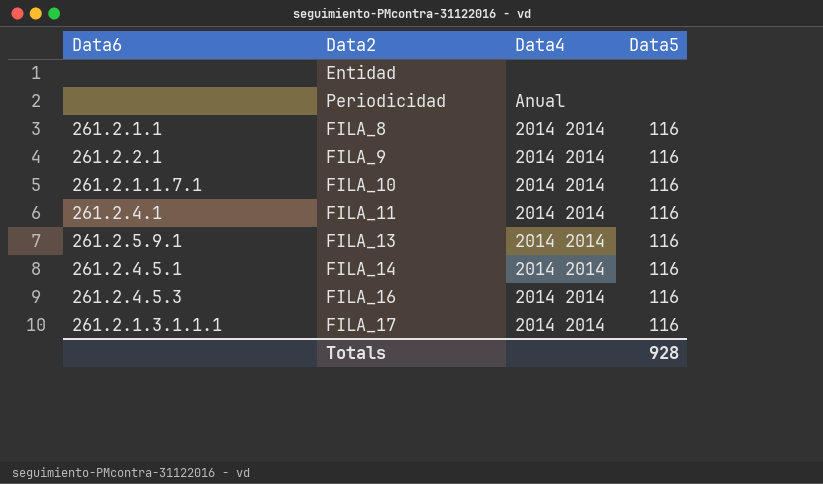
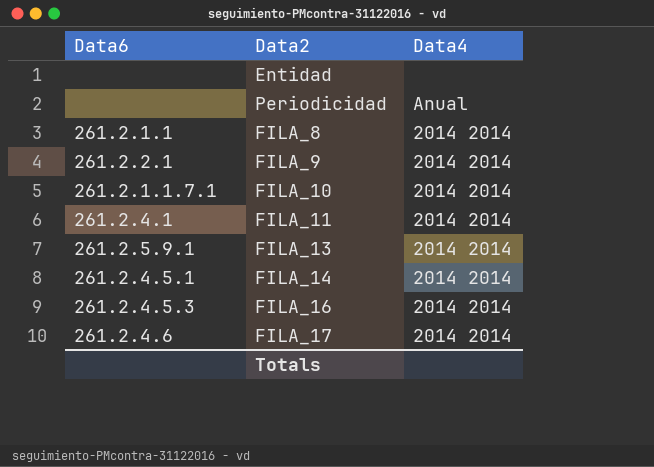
column Data5 | position: 4 -> none
FILA_17 | Data6: 261.2.1.3.1.1.1 -> 261.2.4.6

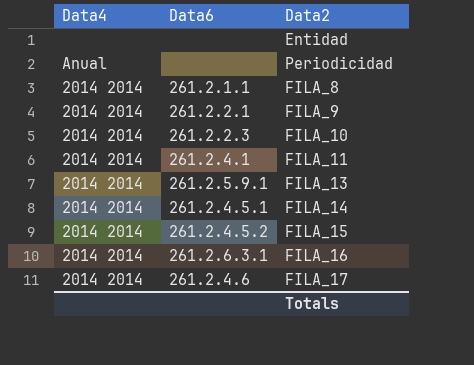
column Data4 | position: 3 -> 1
FILA_10 | Data6: 261.2.1.1.7.1 -> 261.2.2.3
row FILA_15: none -> 2014 2014 | 261.2.4.5.2
FILA_16 | Data6: 261.2.4.5.3 -> 261.2.6.3.1

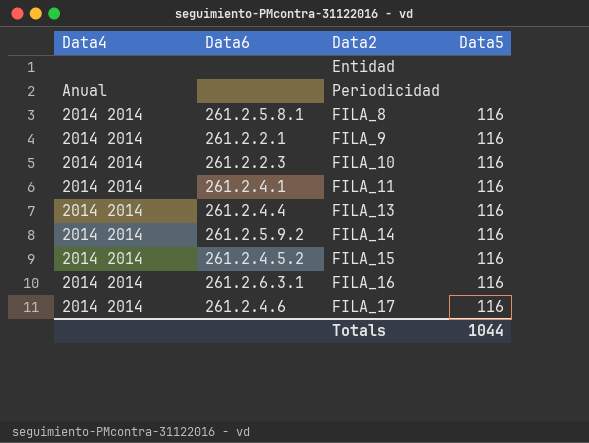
column Data5 | position: none -> 4
FILA_8 | Data6: 261.2.1.1 -> 261.2.5.8.1
FILA_13 | Data6: 261.2.5.9.1 -> 261.2.4.4
FILA_14 | Data6: 261.2.4.5.1 -> 261.2.5.9.2

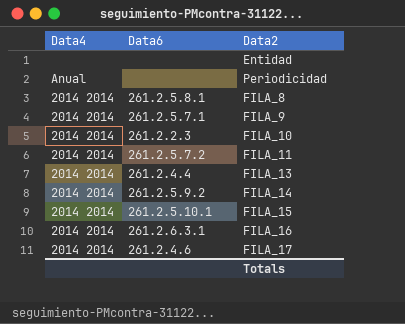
column Data5 | position: 4 -> none
FILA_9 | Data6: 261.2.2.1 -> 261.2.5.7.1
FILA_11 | Data6: 261.2.4.1 -> 261.2.5.7.2
FILA_15 | Data6: 261.2.4.5.2 -> 261.2.5.10.1

